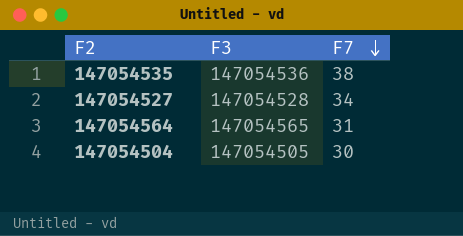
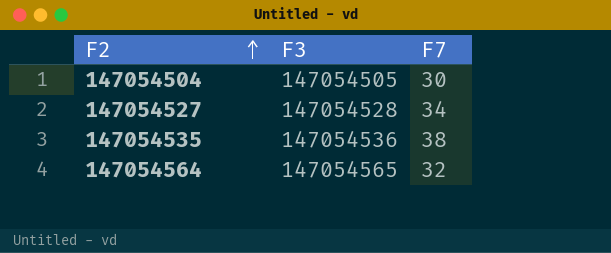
row order: F7 descending -> F2 ascending
147054564 | F7: 31 -> 32

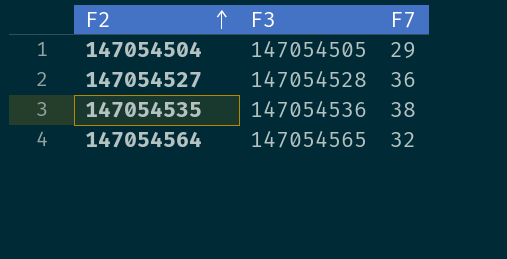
147054504 | F7: 30 -> 29
147054527 | F7: 34 -> 36

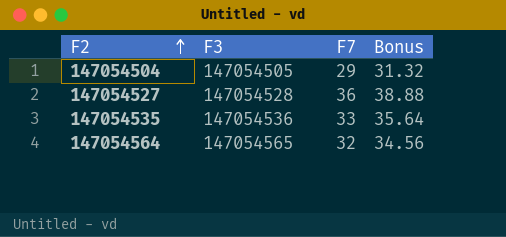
column Bonus | formula: none -> [F7] * 1.08
147054535 | F7: 38 -> 33

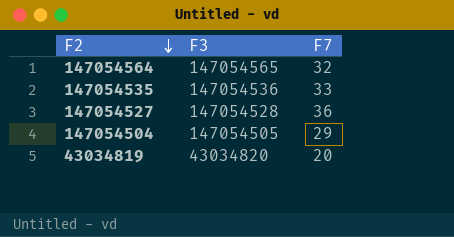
row order: F2 ascending -> F2 descending
column Bonus | formula: [F7] * 1.08 -> none
row 43034819: none -> 43034820 | 20

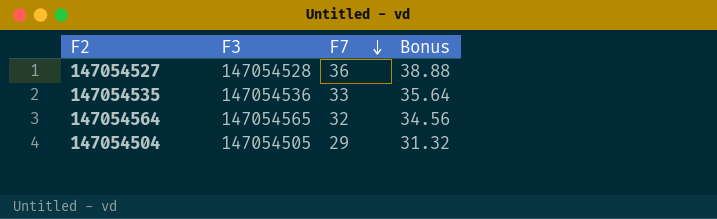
row order: F2 descending -> F7 descending
column Bonus | formula: none -> [F7] * 1.08
row 43034819: 43034820 | 20 -> none

